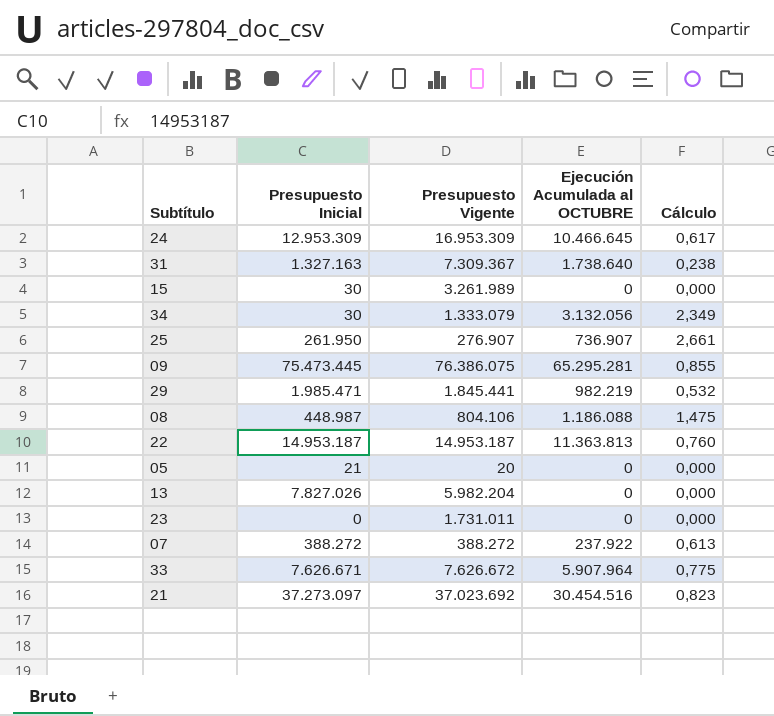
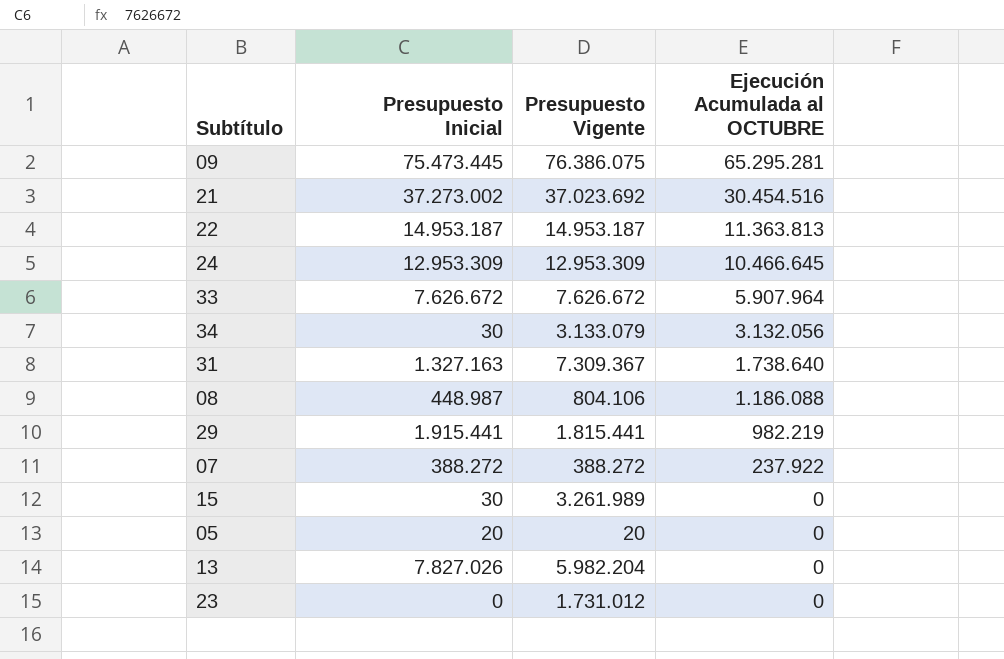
row order: none -> Ejecución Acumulada al OCTUBRE descending
column Cálculo | formula: [Ejecución Acumulada al OCTUBRE] / [Presupuesto Vigente] -> none
row 25: 261.950 | 276.907 | 736.907 | 2,661 -> none
21 | Presupuesto Inicial: 37.273.097 -> 37.273.002
24 | Presupuesto Vigente: 16.953.309 -> 12.953.309
33 | Presupuesto Inicial: 7.626.671 -> 7.626.672
34 | Presupuesto Vigente: 1.333.079 -> 3.133.079
29 | Presupuesto Inicial: 1.985.471 -> 1.915.441
29 | Presupuesto Vigente: 1.845.441 -> 1.815.441
05 | Presupuesto Inicial: 21 -> 20
23 | Presupuesto Vigente: 1.731.011 -> 1.731.012

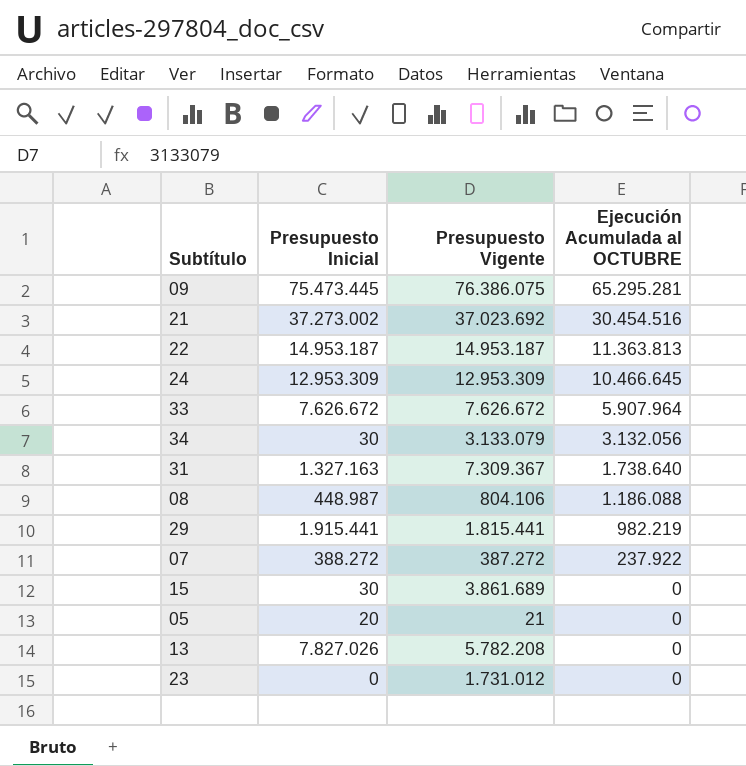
07 | Presupuesto Vigente: 388.272 -> 387.272
15 | Presupuesto Vigente: 3.261.989 -> 3.861.689
05 | Presupuesto Vigente: 20 -> 21
13 | Presupuesto Vigente: 5.982.204 -> 5.782.208

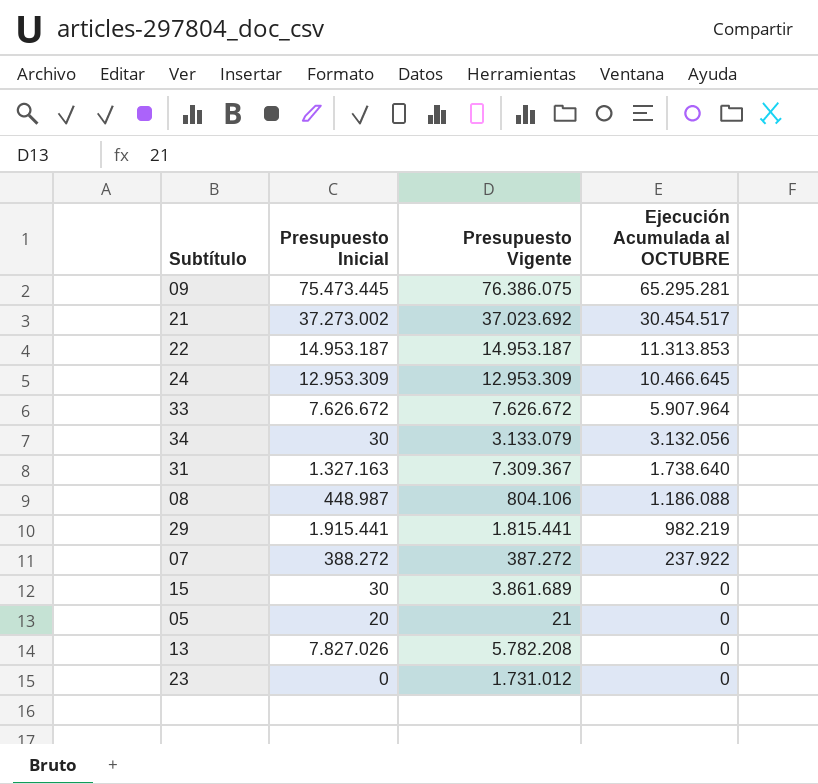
21 | Ejecución Acumulada al OCTUBRE: 30.454.516 -> 30.454.517
22 | Ejecución Acumulada al OCTUBRE: 11.363.813 -> 11.313.853

